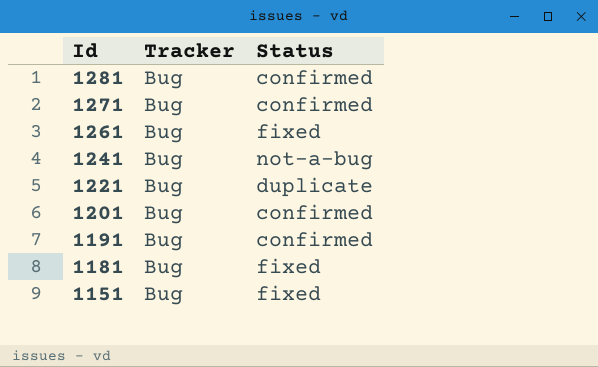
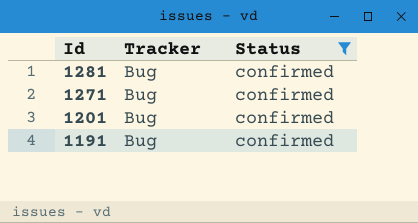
filter: none -> Status = confirmed

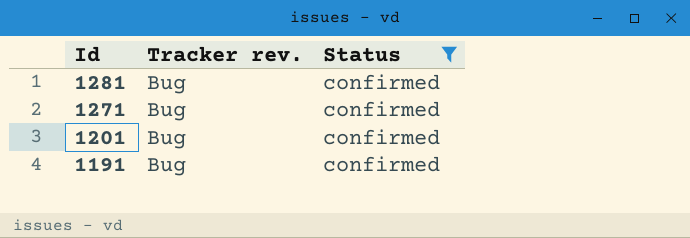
column name: Tracker -> Tracker rev.

